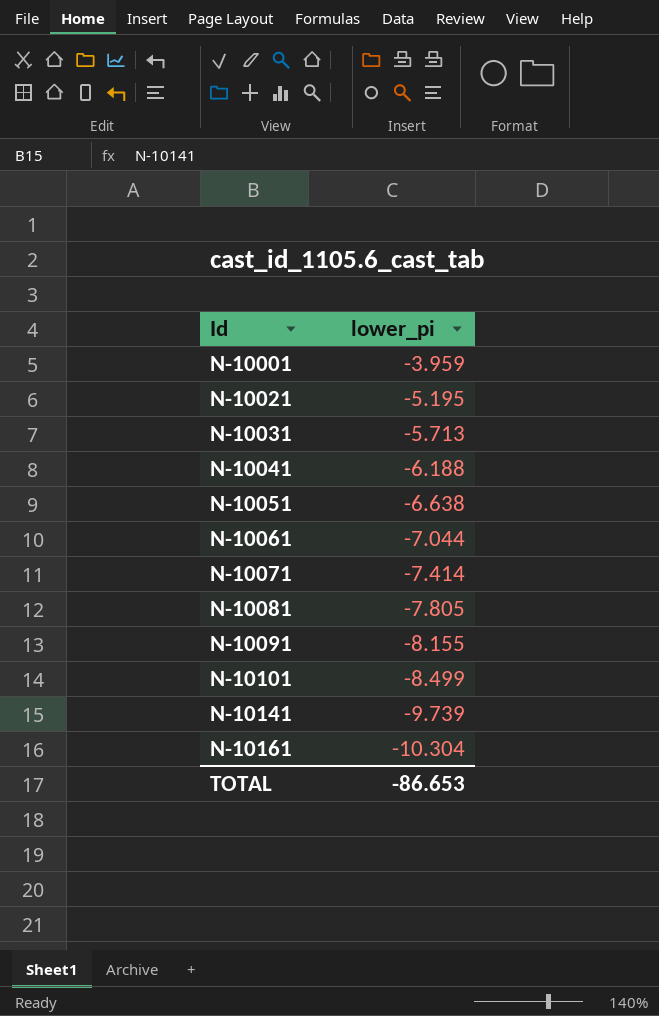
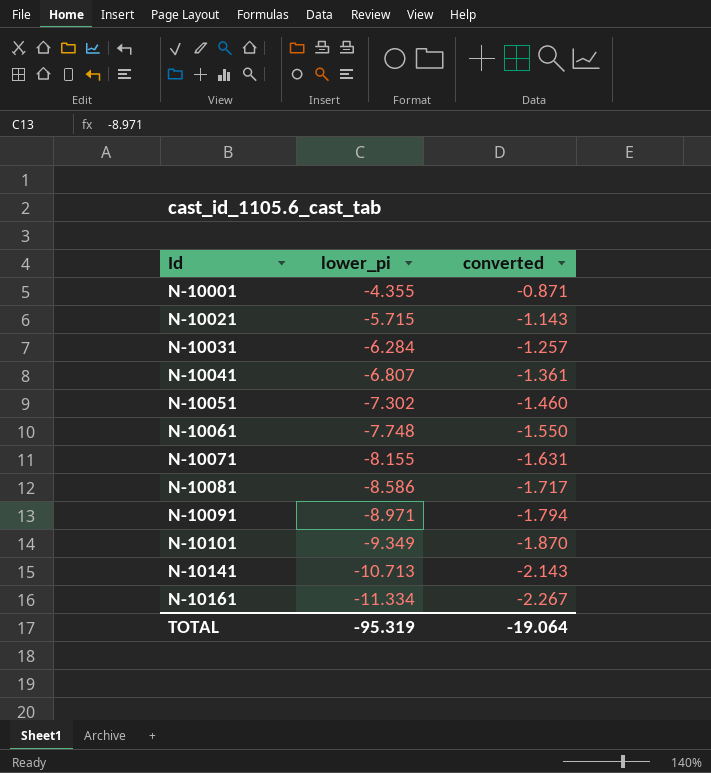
column converted | formula: none -> [lower_pi] * 0.2
N-10001 | lower_pi: -3.959 -> -4.355
N-10021 | lower_pi: -5.195 -> -5.715
N-10031 | lower_pi: -5.713 -> -6.284
N-10041 | lower_pi: -6.188 -> -6.807
N-10051 | lower_pi: -6.638 -> -7.302
N-10061 | lower_pi: -7.044 -> -7.748
N-10071 | lower_pi: -7.414 -> -8.155
N-10081 | lower_pi: -7.805 -> -8.586
N-10091 | lower_pi: -8.155 -> -8.971
N-10101 | lower_pi: -8.499 -> -9.349
N-10141 | lower_pi: -9.739 -> -10.713
N-10161 | lower_pi: -10.304 -> -11.334
TOTAL | lower_pi: -86.653 -> -95.319

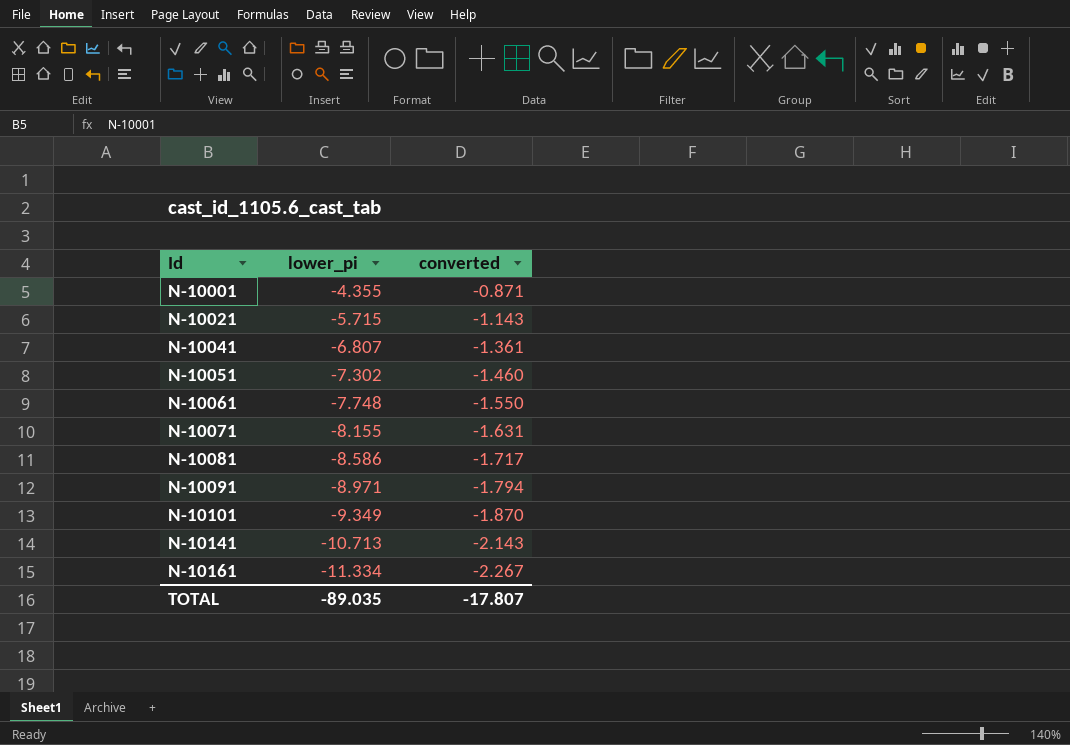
row N-10031: -6.284 | -1.257 -> none
TOTAL | lower_pi: -95.319 -> -89.035
TOTAL | converted: -19.064 -> -17.807

